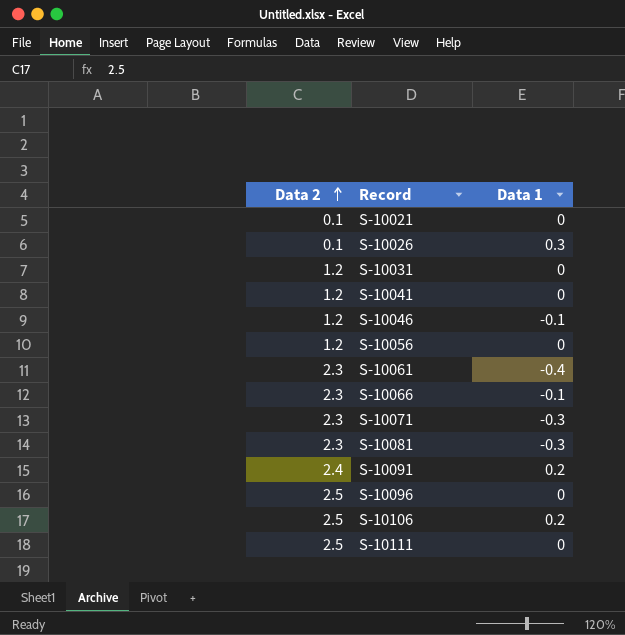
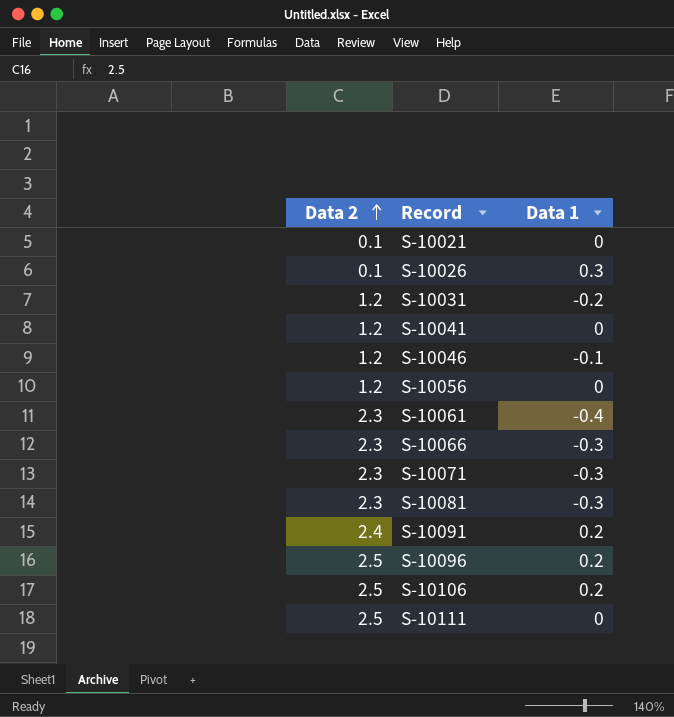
S-10031 | Data 1: 0 -> -0.2
S-10066 | Data 1: -0.1 -> -0.3
S-10096 | Data 1: 0 -> 0.2

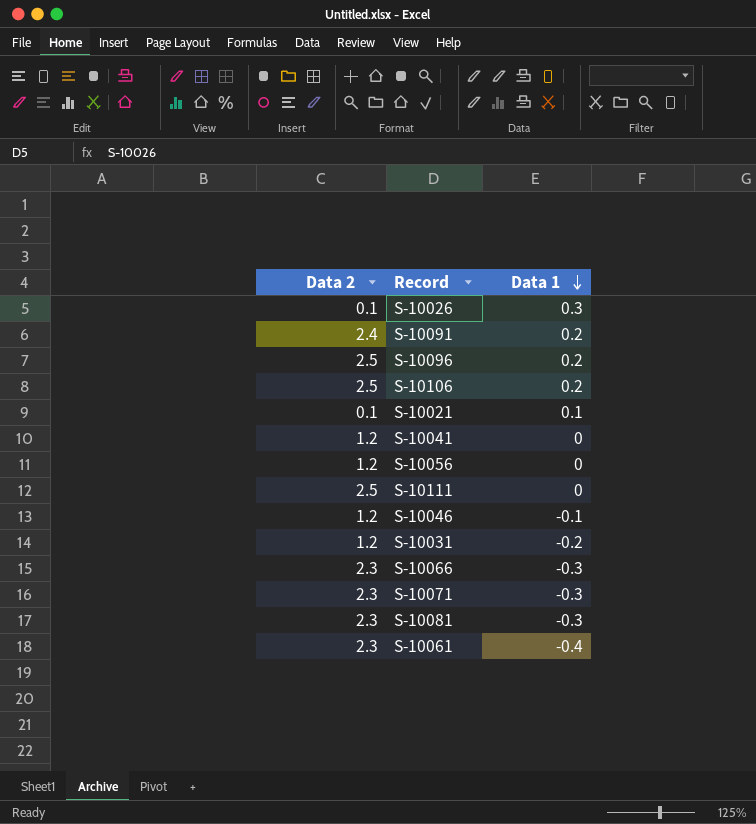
row order: Data 2 ascending -> Data 1 descending
S-10021 | Data 1: 0 -> 0.1

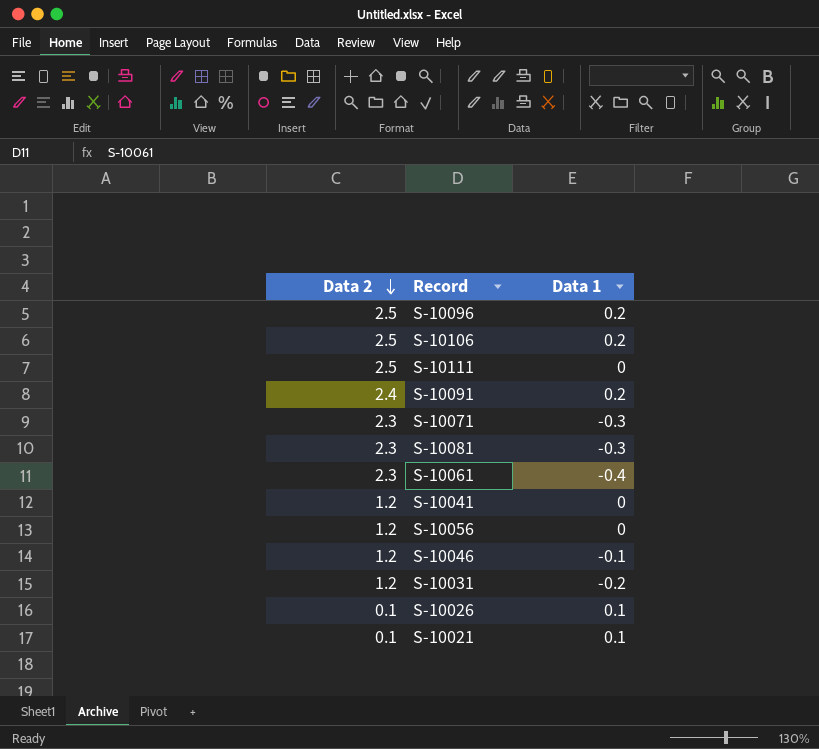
row order: Data 1 descending -> Data 2 descending
row S-10066: 2.3 | -0.3 -> none
S-10026 | Data 1: 0.3 -> 0.1

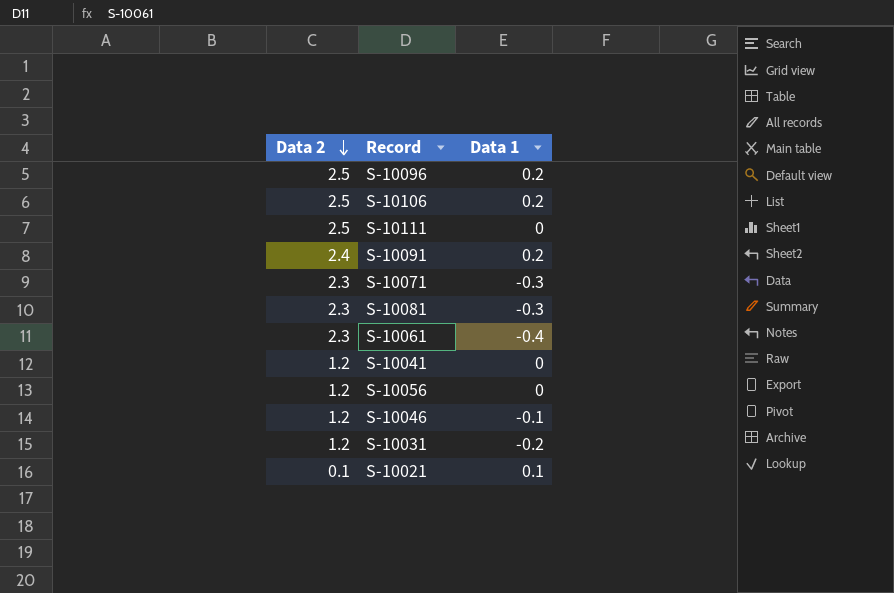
row S-10026: 0.1 | 0.1 -> none

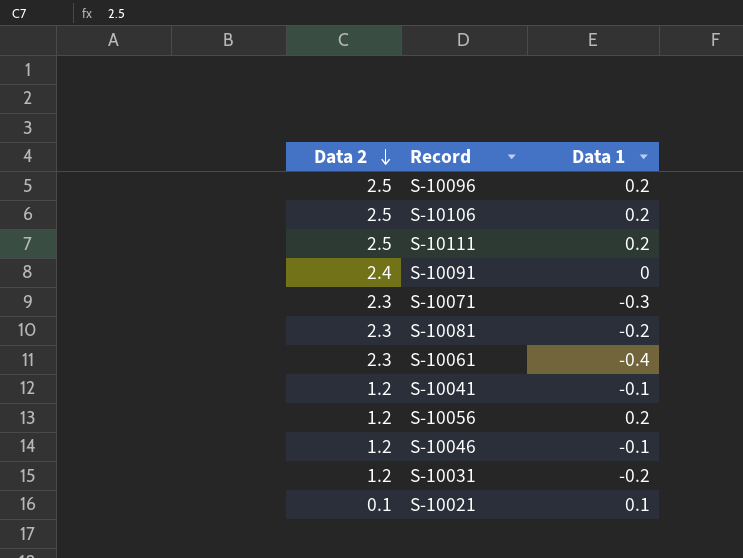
S-10111 | Data 1: 0 -> 0.2
S-10091 | Data 1: 0.2 -> 0
S-10081 | Data 1: -0.3 -> -0.2
S-10041 | Data 1: 0 -> -0.1
S-10056 | Data 1: 0 -> 0.2

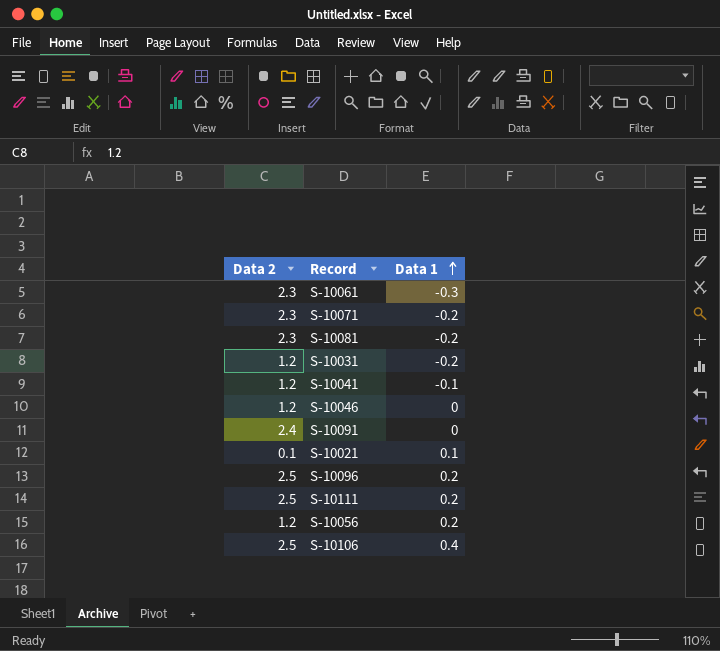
row order: Data 2 descending -> Data 1 ascending
S-10061 | Data 1: -0.4 -> -0.3
S-10071 | Data 1: -0.3 -> -0.2
S-10046 | Data 1: -0.1 -> 0
S-10106 | Data 1: 0.2 -> 0.4

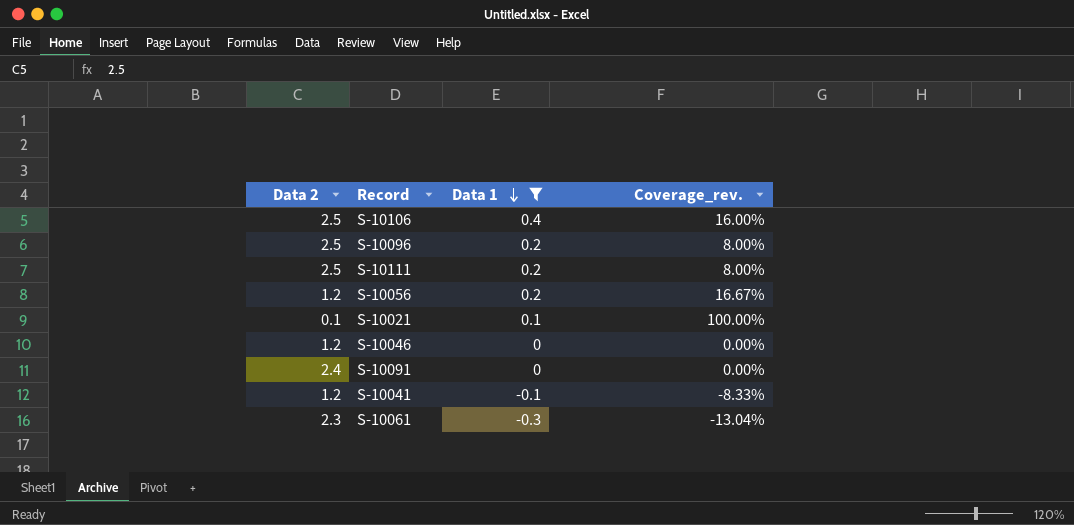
filter: none -> Data 1 != -0.2
row order: Data 1 ascending -> Data 1 descending
column Coverage_rev. | formula: none -> [Data 1] / [Data 2]

